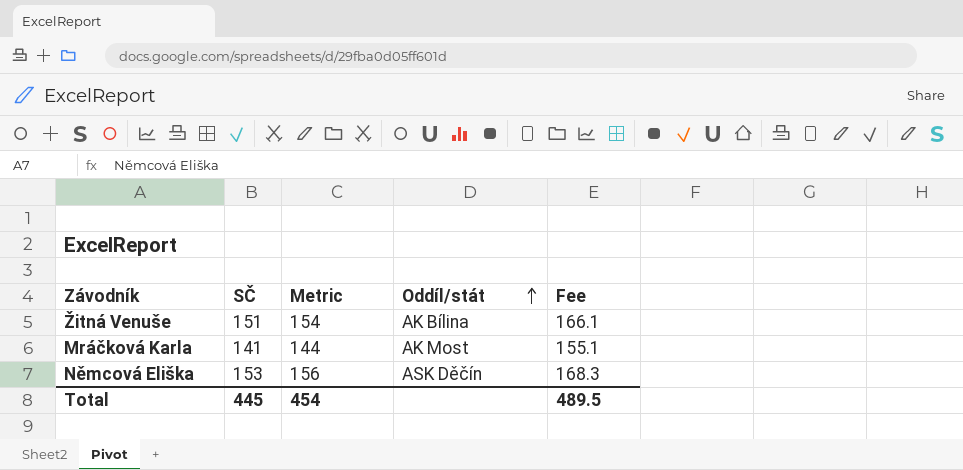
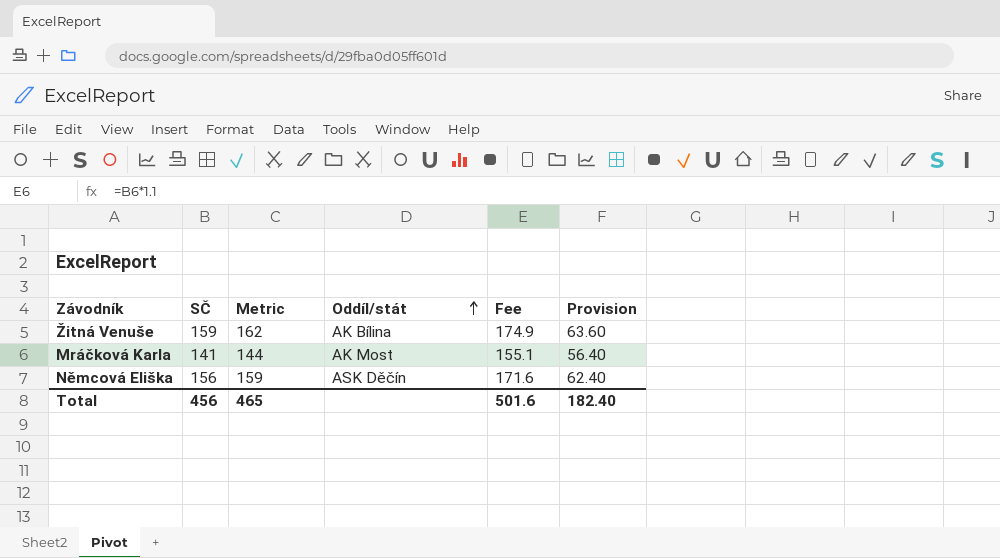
column Provision | formula: none -> [SČ] * 0.4
Žitná Venuše | SČ: 151 -> 159
Žitná Venuše | Metric: 154 -> 162
Žitná Venuše | Fee: 166.1 -> 174.9
Němcová Eliška | SČ: 153 -> 156
Němcová Eliška | Metric: 156 -> 159
Němcová Eliška | Fee: 168.3 -> 171.6
Total | SČ: 445 -> 456
Total | Metric: 454 -> 465
Total | Fee: 489.5 -> 501.6

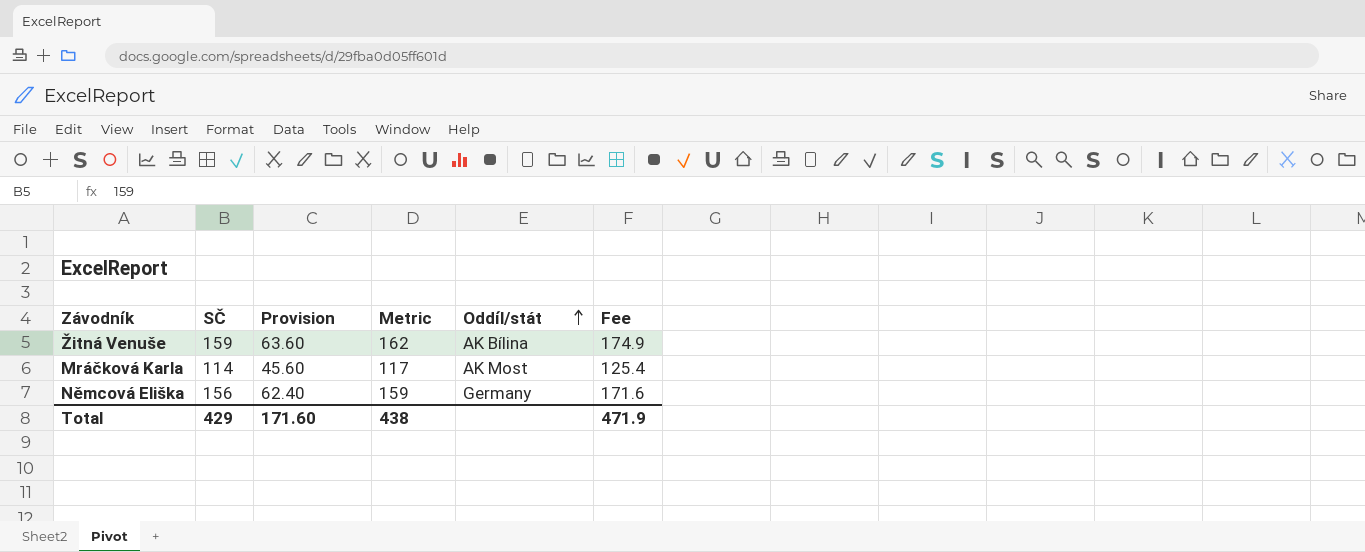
column Provision | position: 6 -> 3
Mráčková Karla | SČ: 141 -> 114
Mráčková Karla | Provision: 56.40 -> 45.60
Mráčková Karla | Metric: 144 -> 117
Mráčková Karla | Fee: 155.1 -> 125.4
Němcová Eliška | Oddíl/stát: ASK Děčín -> Germany
Total | SČ: 456 -> 429
Total | Provision: 182.40 -> 171.60
Total | Metric: 465 -> 438
Total | Fee: 501.6 -> 471.9

